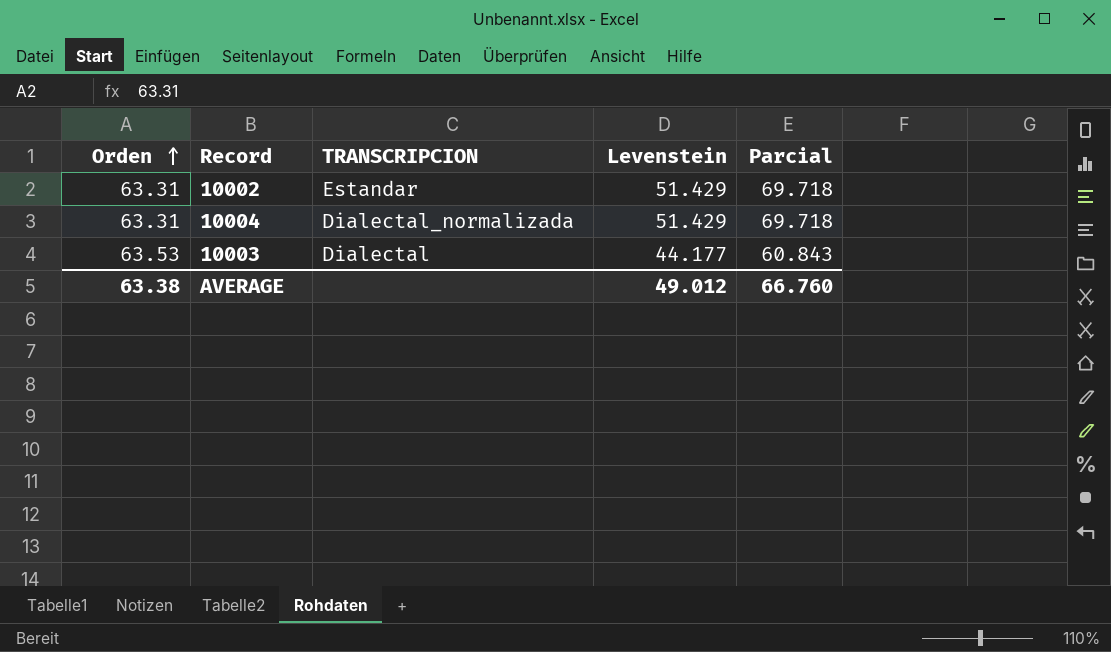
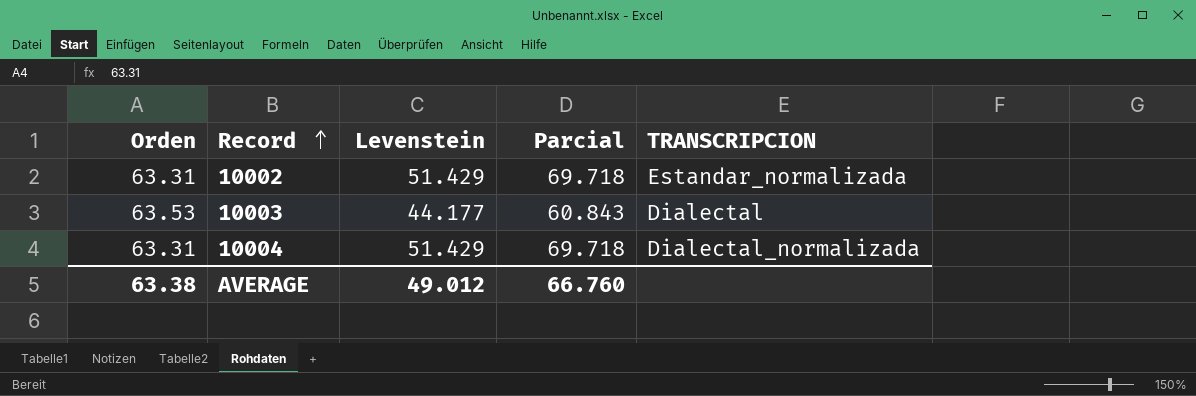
row order: Orden ascending -> Record ascending
column TRANSCRIPCION | position: 3 -> 5
10002 | TRANSCRIPCION: Estandar -> Estandar_normalizada

